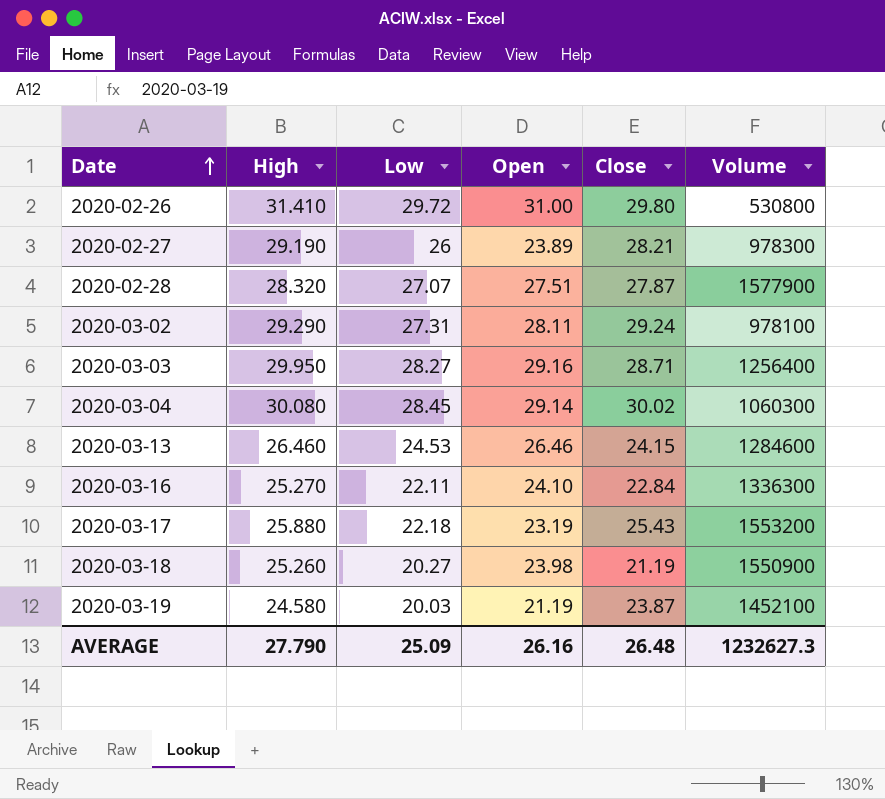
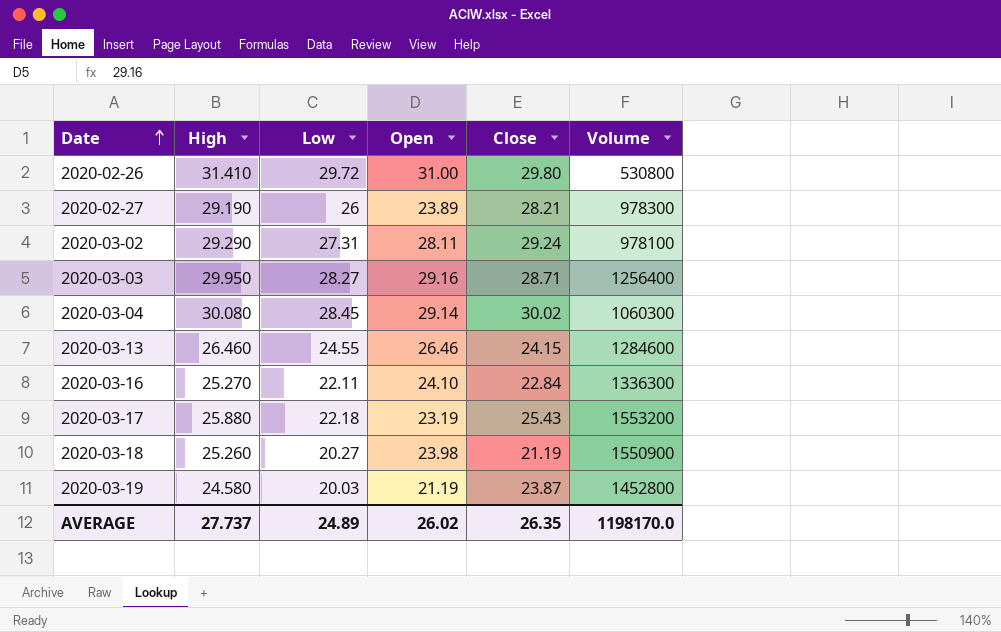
row 2020-02-28: 28.320 | 27.07 | 27.51 | 27.87 | 1577900 -> none
2020-03-13 | Low: 24.53 -> 24.55
2020-03-19 | Volume: 1452100 -> 1452800
AVERAGE | High: 27.790 -> 27.737
AVERAGE | Low: 25.09 -> 24.89
AVERAGE | Open: 26.16 -> 26.02
AVERAGE | Close: 26.48 -> 26.35
AVERAGE | Volume: 1232627.3 -> 1198170.0

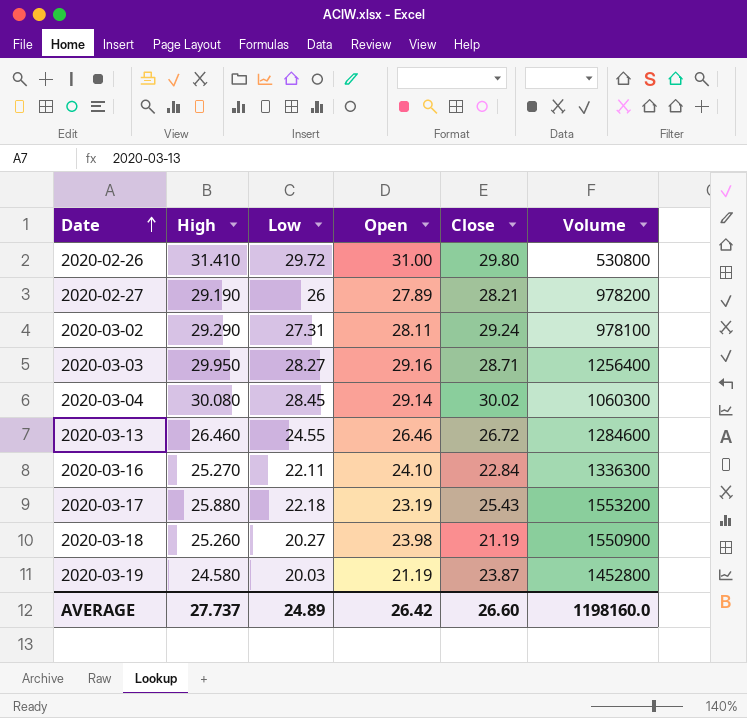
2020-02-27 | Open: 23.89 -> 27.89
2020-02-27 | Volume: 978300 -> 978200
2020-03-13 | Close: 24.15 -> 26.72
AVERAGE | Open: 26.02 -> 26.42
AVERAGE | Close: 26.35 -> 26.60
AVERAGE | Volume: 1198170.0 -> 1198160.0

